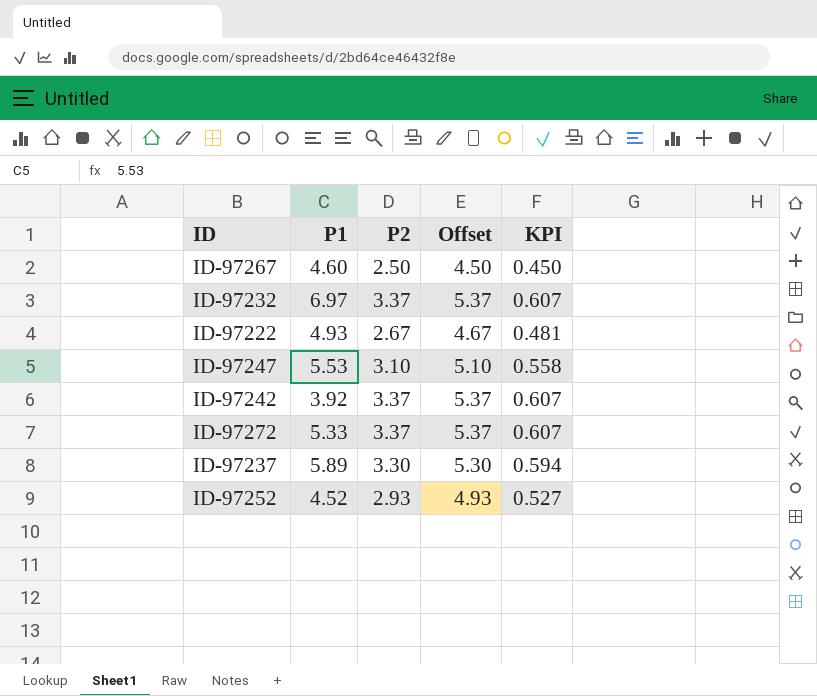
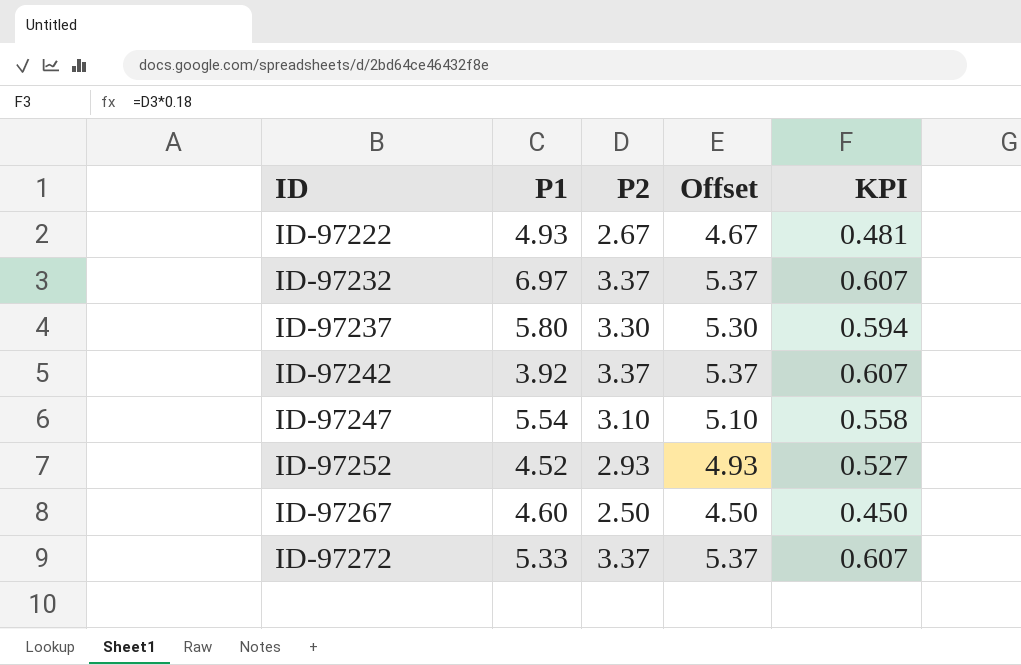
row order: none -> ID ascending
ID-97237 | P1: 5.89 -> 5.80
ID-97247 | P1: 5.53 -> 5.54

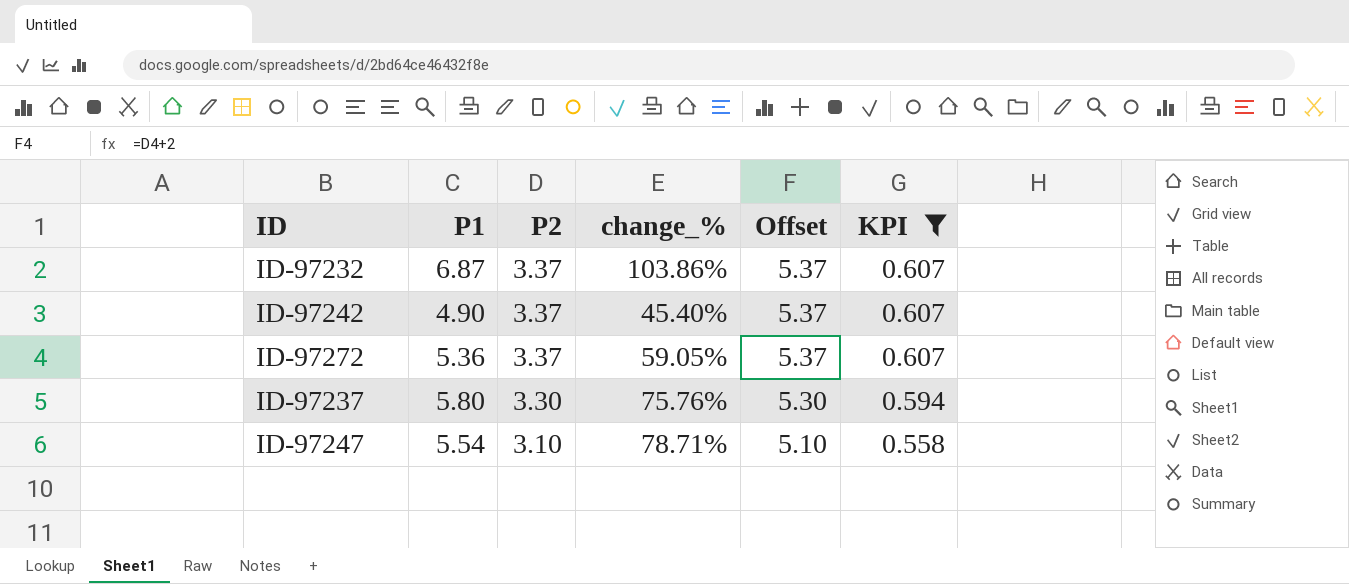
filter: none -> KPI >= 0.558
row order: ID ascending -> P2 descending
column change_% | formula: none -> ([P1] - [P2]) / [P2]
ID-97232 | P1: 6.97 -> 6.87
ID-97242 | P1: 3.92 -> 4.90
ID-97272 | P1: 5.33 -> 5.36

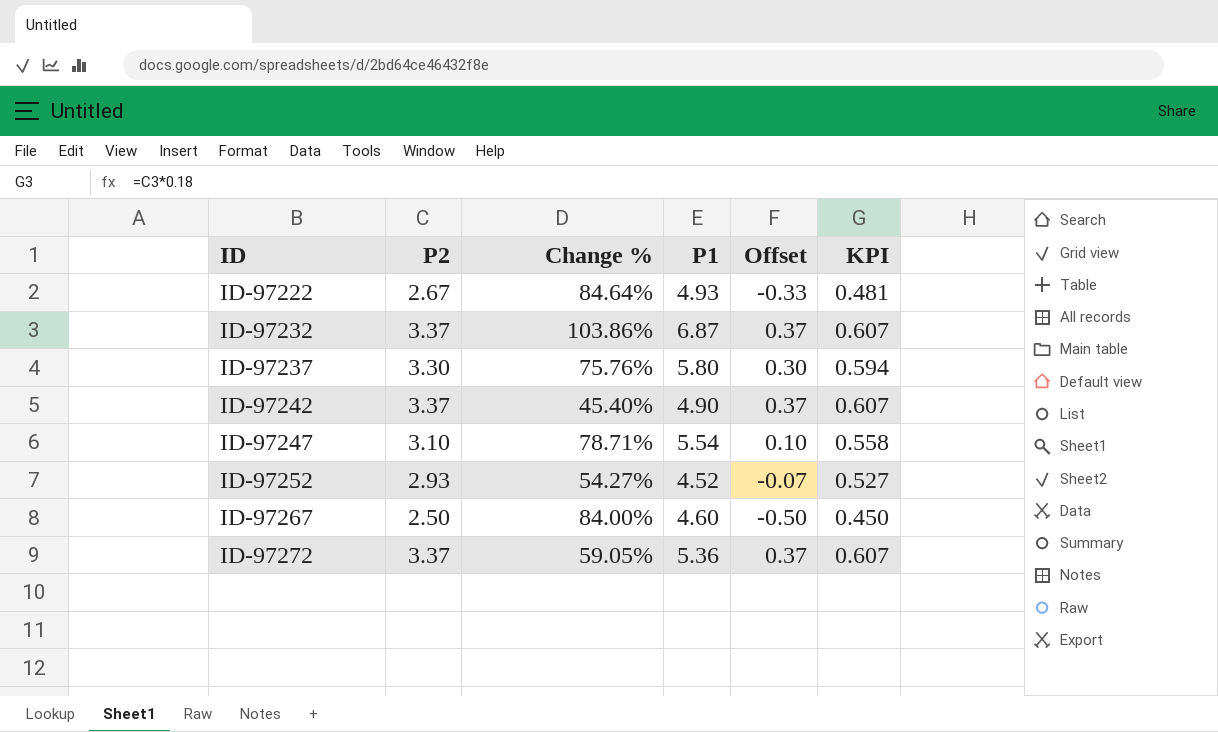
filter: KPI >= 0.558 -> none
row order: P2 descending -> ID ascending
column name: change_% -> Change %
column P1 | position: 2 -> 4
column Offset | formula: [P2] + 2 -> [P2] - 3

